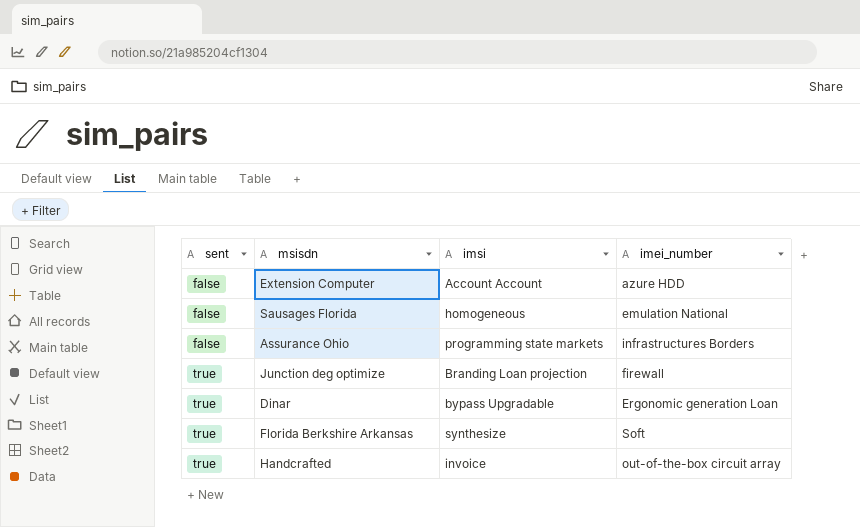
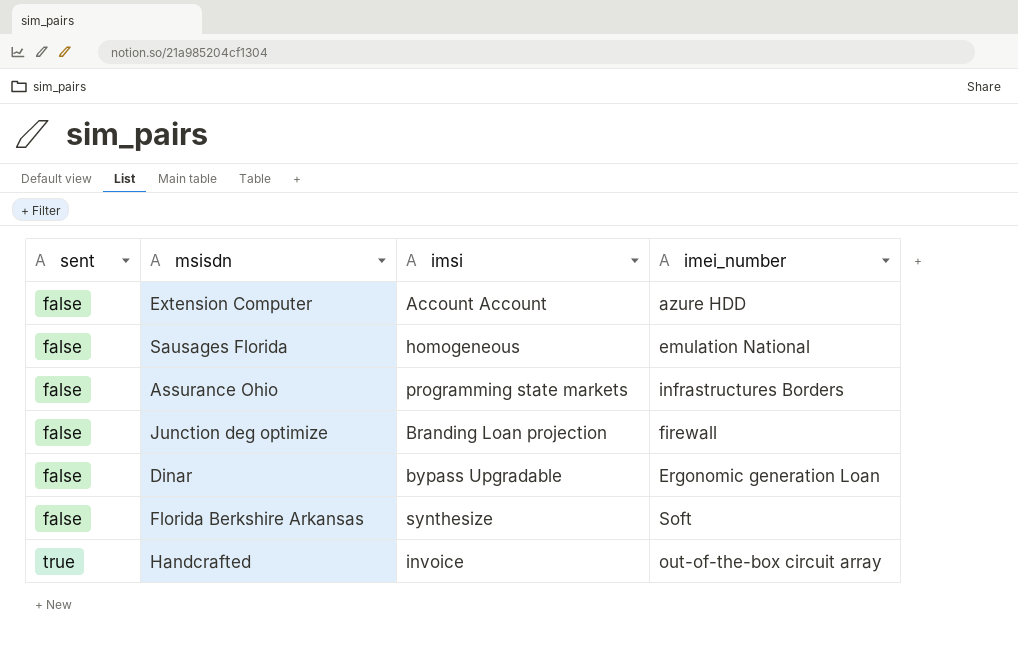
Junction deg optimize | sent: true -> false
Dinar | sent: true -> false
Florida Berkshire Arkansas | sent: true -> false

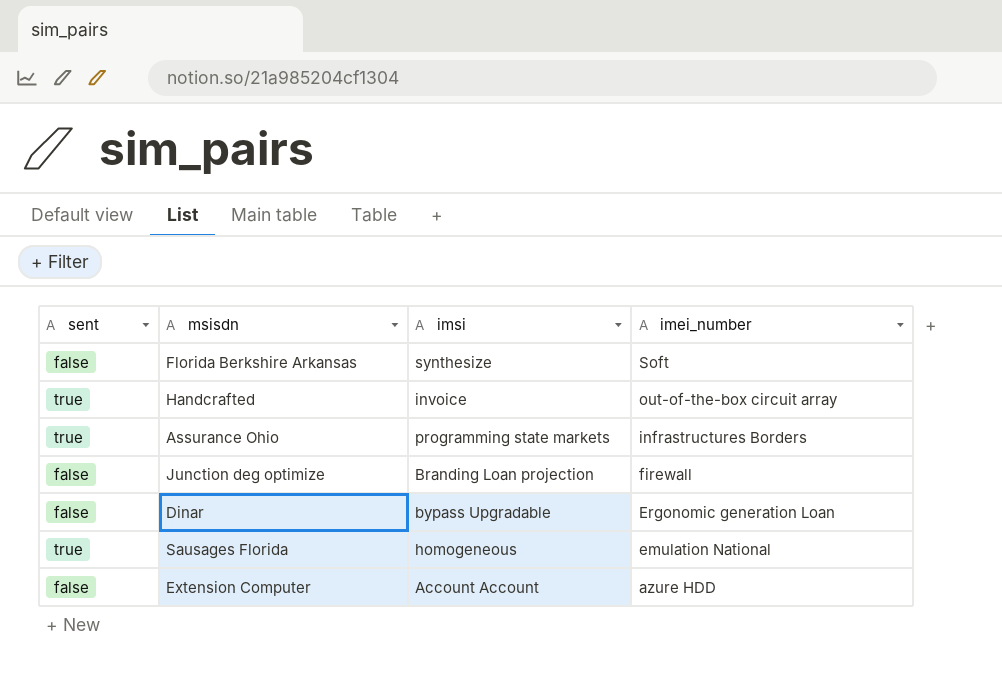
row order: sent ascending -> imei_number descending
Assurance Ohio | sent: false -> true
Sausages Florida | sent: false -> true

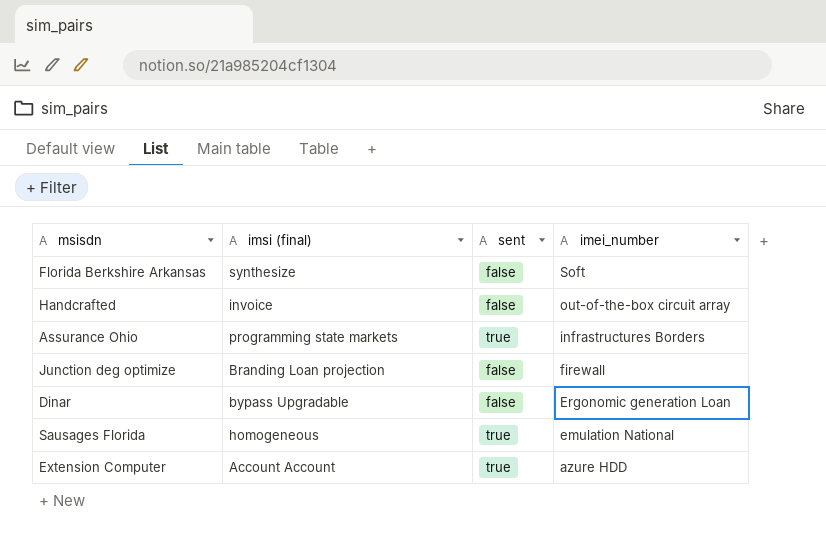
column name: imsi -> imsi (final)
column sent | position: 1 -> 3
Handcrafted | sent: true -> false
Extension Computer | sent: false -> true

